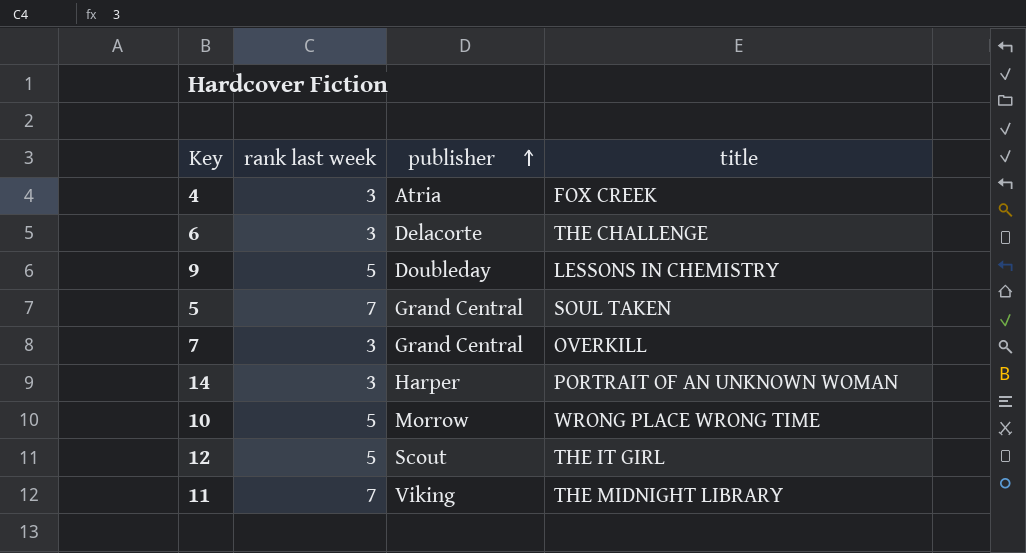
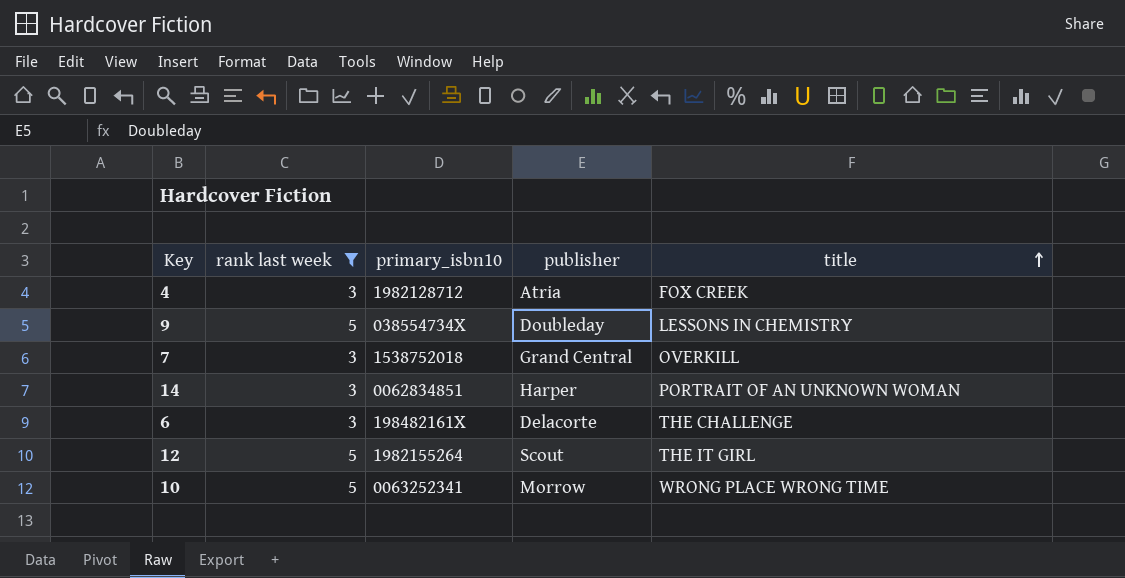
filter: none -> rank last week != 7
row order: publisher ascending -> title ascending
column primary_isbn10 | position: none -> 3

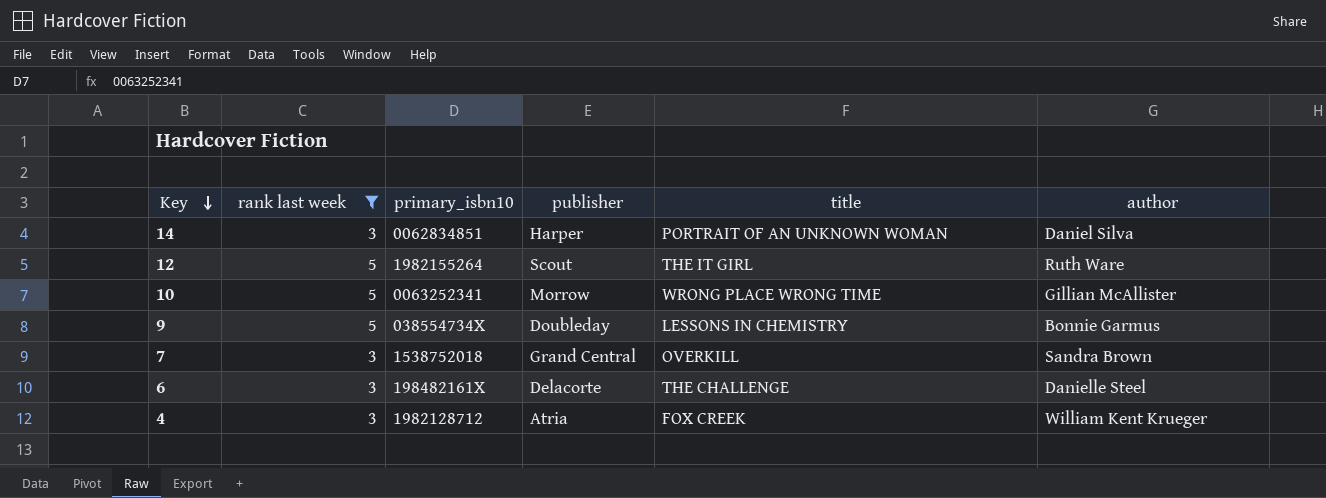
row order: title ascending -> Key descending
column author | position: none -> 6

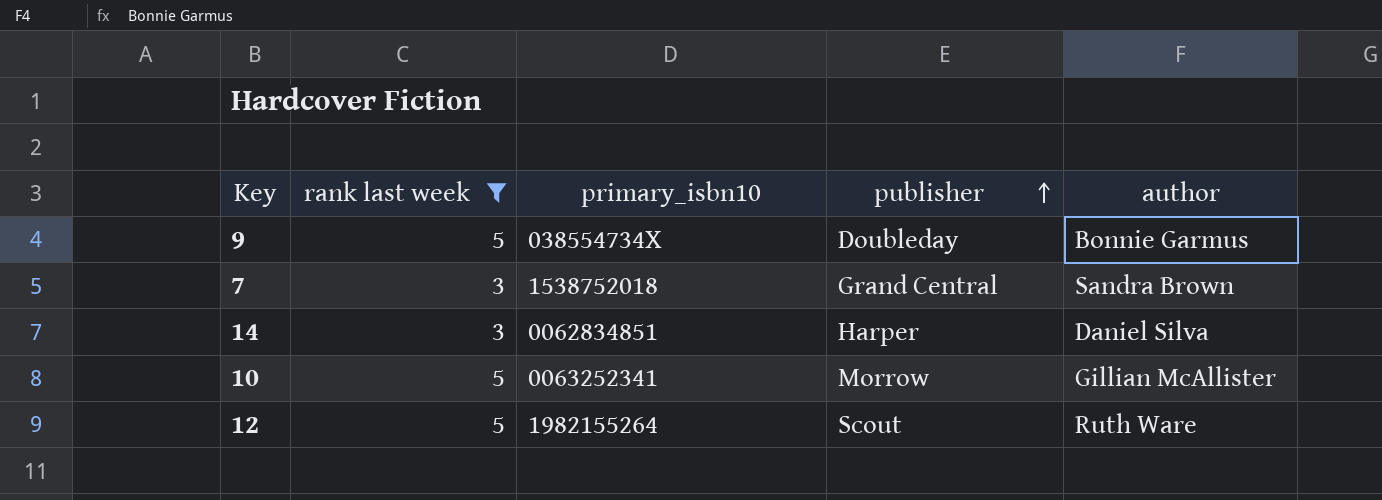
row order: Key descending -> publisher ascending
column title | position: 5 -> none
row 6: 3 | 198482161X | Delacorte | THE CHALLENGE | Danielle Steel -> none
row 4: 3 | 1982128712 | Atria | FOX CREEK | William Kent Krueger -> none

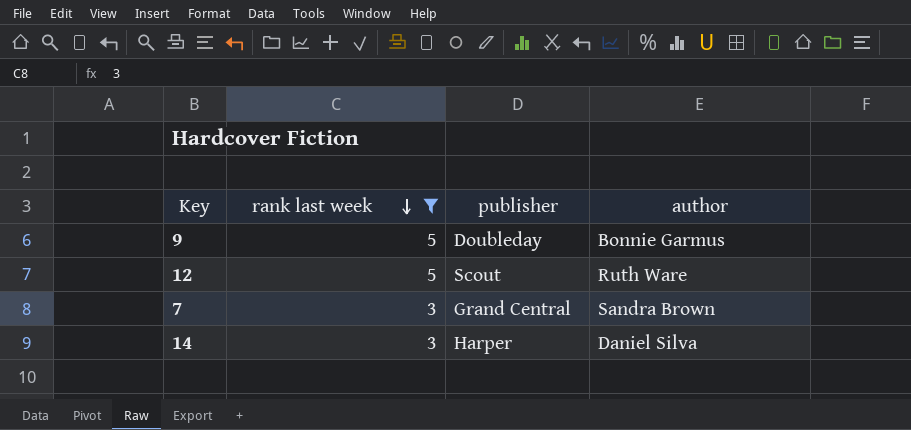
row order: publisher ascending -> rank last week descending
column primary_isbn10 | position: 3 -> none
row 10: 5 | 0063252341 | Morrow | Gillian McAllister -> none

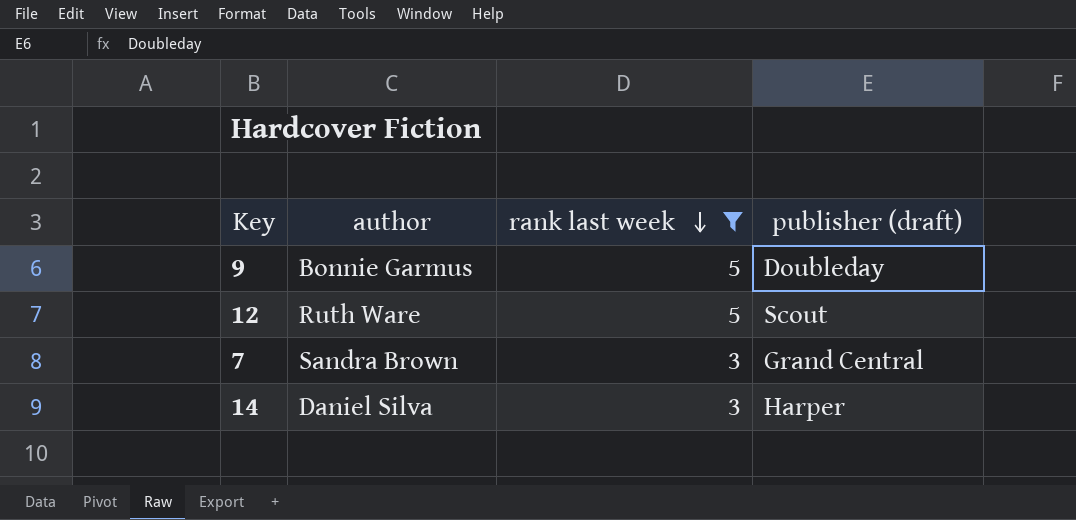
column author | position: 4 -> 2
column name: publisher -> publisher (draft)

